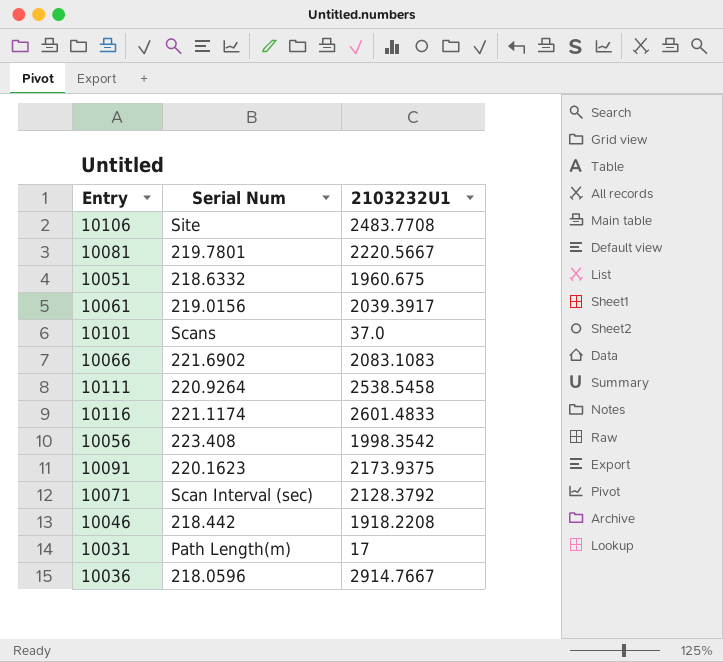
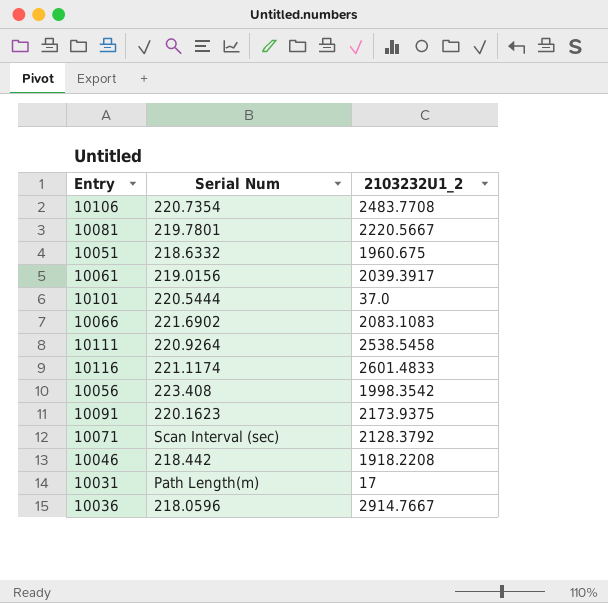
column name: 2103232U1 -> 2103232U1_2
10106 | Serial Num: Site -> 220.7354
10101 | Serial Num: Scans -> 220.5444

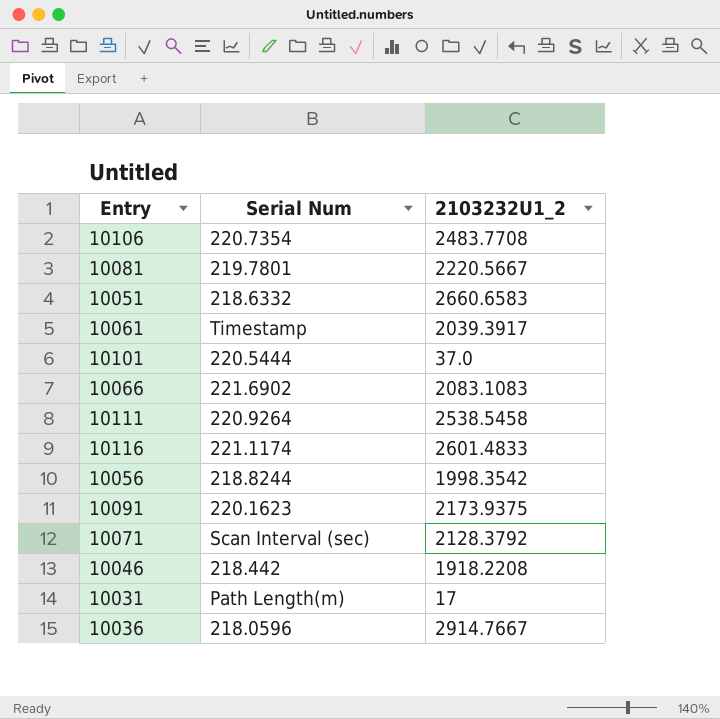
10051 | 2103232U1_2: 1960.675 -> 2660.6583
10061 | Serial Num: 219.0156 -> Timestamp
10056 | Serial Num: 223.408 -> 218.8244

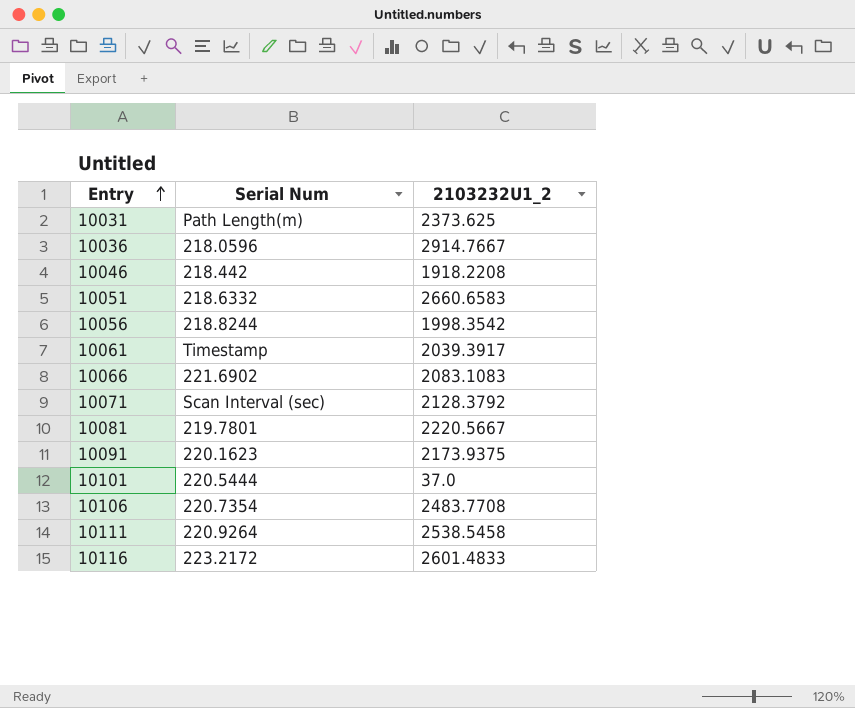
row order: none -> Entry ascending
10031 | 2103232U1_2: 17 -> 2373.625
10116 | Serial Num: 221.1174 -> 223.2172

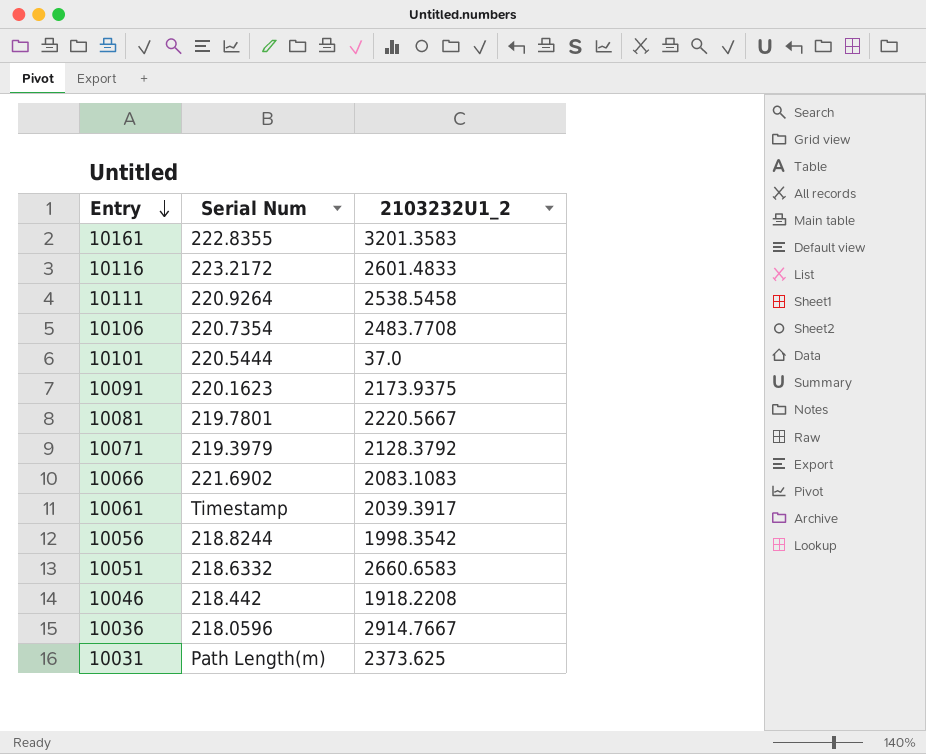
row order: Entry ascending -> Entry descending
row 10161: none -> 222.8355 | 3201.3583
10071 | Serial Num: Scan Interval (sec) -> 219.3979

